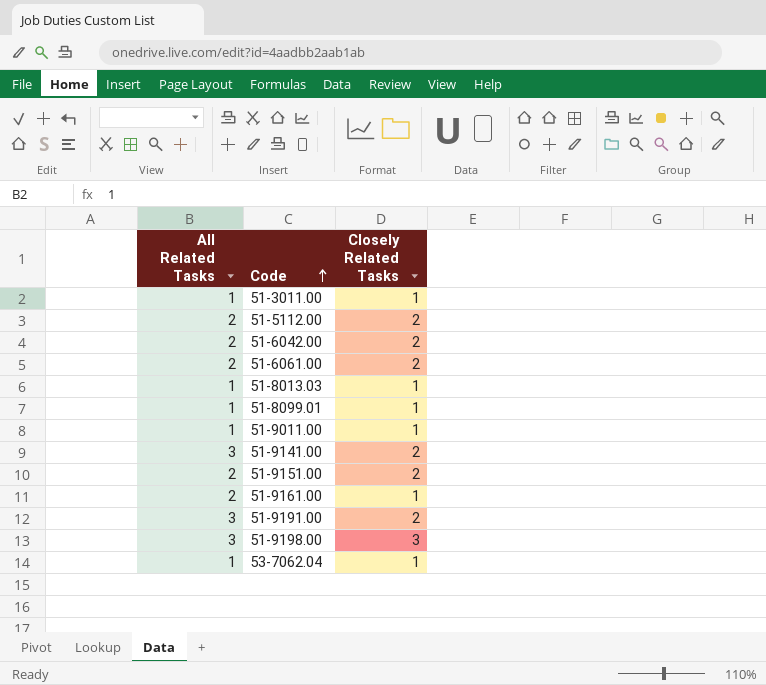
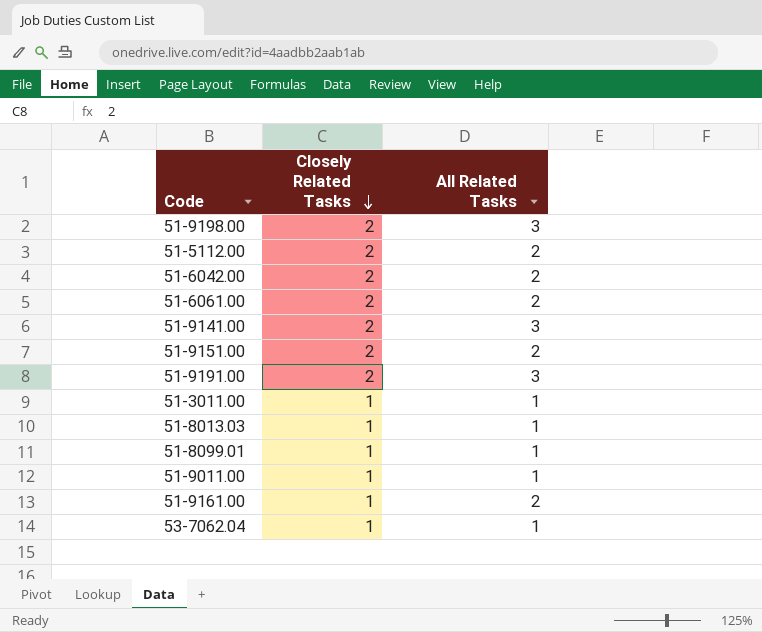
row order: Code ascending -> Closely Related Tasks descending
column All Related Tasks | position: 1 -> 3
51-9198.00 | Closely Related Tasks: 3 -> 2

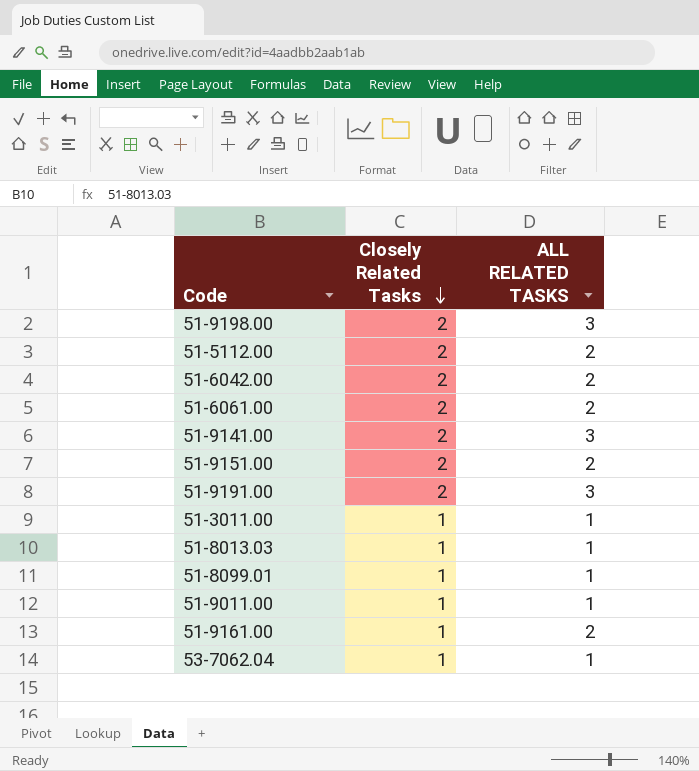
column name: All Related Tasks -> ALL RELATED TASKS

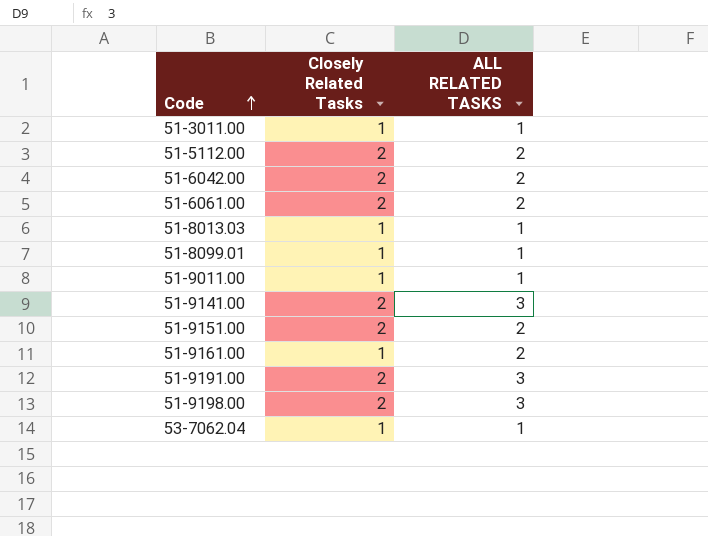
row order: Closely Related Tasks descending -> Code ascending

